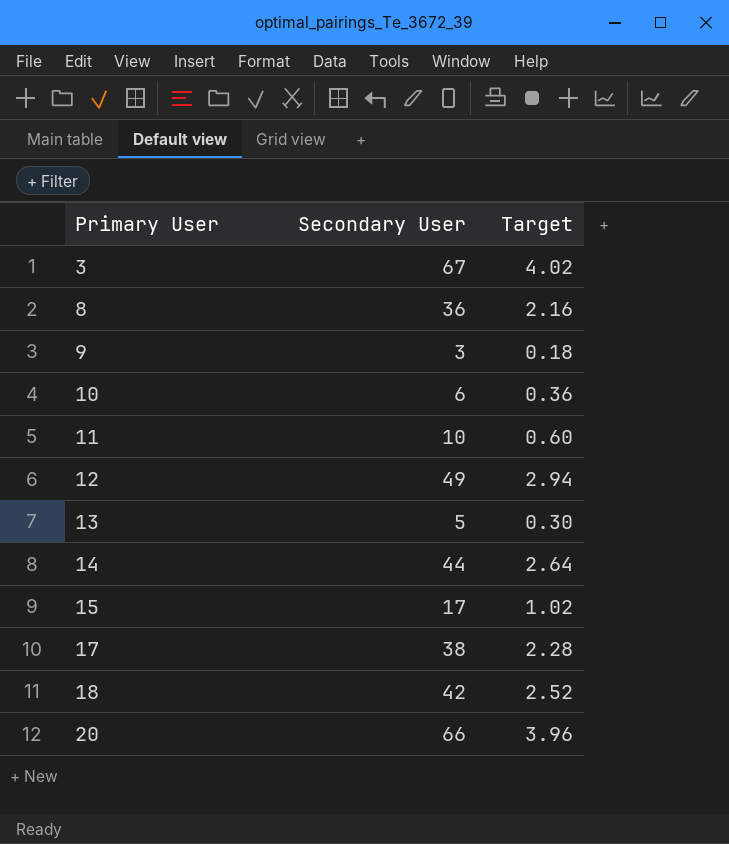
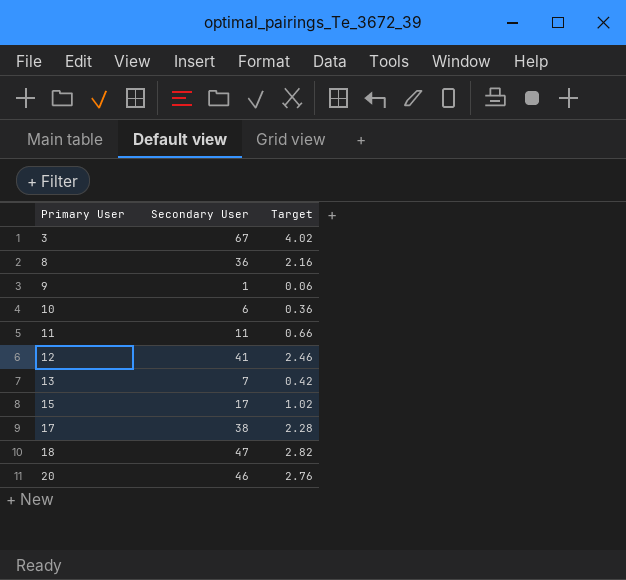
row 14: 44 | 2.64 -> none
9 | Secondary User: 3 -> 1
9 | Target: 0.18 -> 0.06
11 | Secondary User: 10 -> 11
11 | Target: 0.60 -> 0.66
12 | Secondary User: 49 -> 41
12 | Target: 2.94 -> 2.46
13 | Secondary User: 5 -> 7
13 | Target: 0.30 -> 0.42
18 | Secondary User: 42 -> 47
18 | Target: 2.52 -> 2.82
20 | Secondary User: 66 -> 46
20 | Target: 3.96 -> 2.76

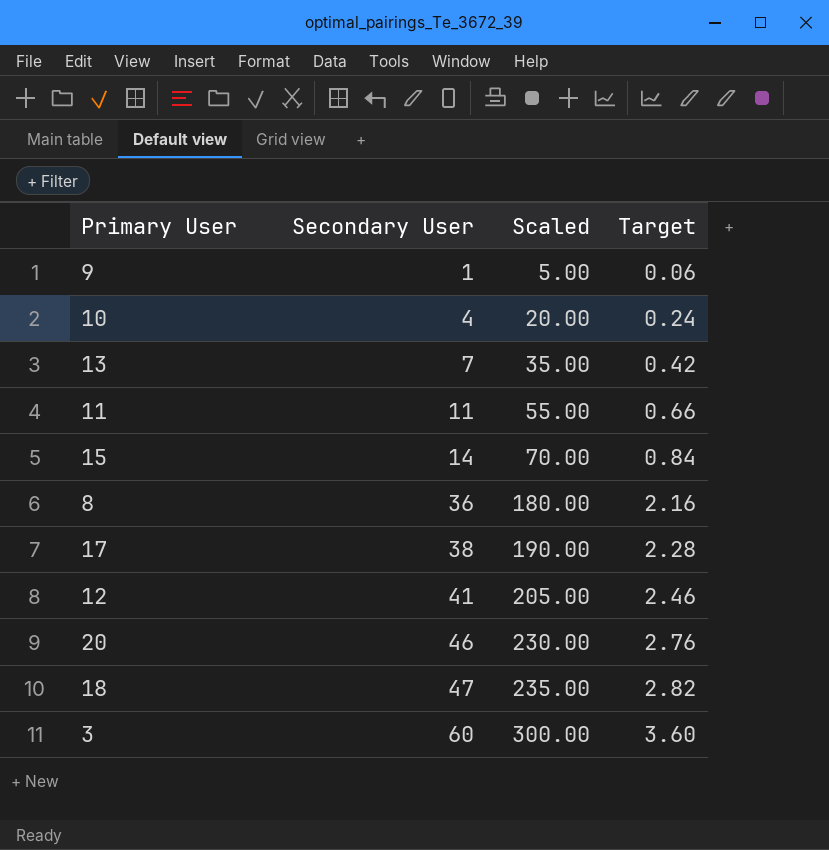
row order: Primary User ascending -> Secondary User ascending
column Scaled | formula: none -> [Secondary User] * 5
10 | Secondary User: 6 -> 4
10 | Target: 0.36 -> 0.24
15 | Secondary User: 17 -> 14
15 | Target: 1.02 -> 0.84
3 | Secondary User: 67 -> 60
3 | Target: 4.02 -> 3.60

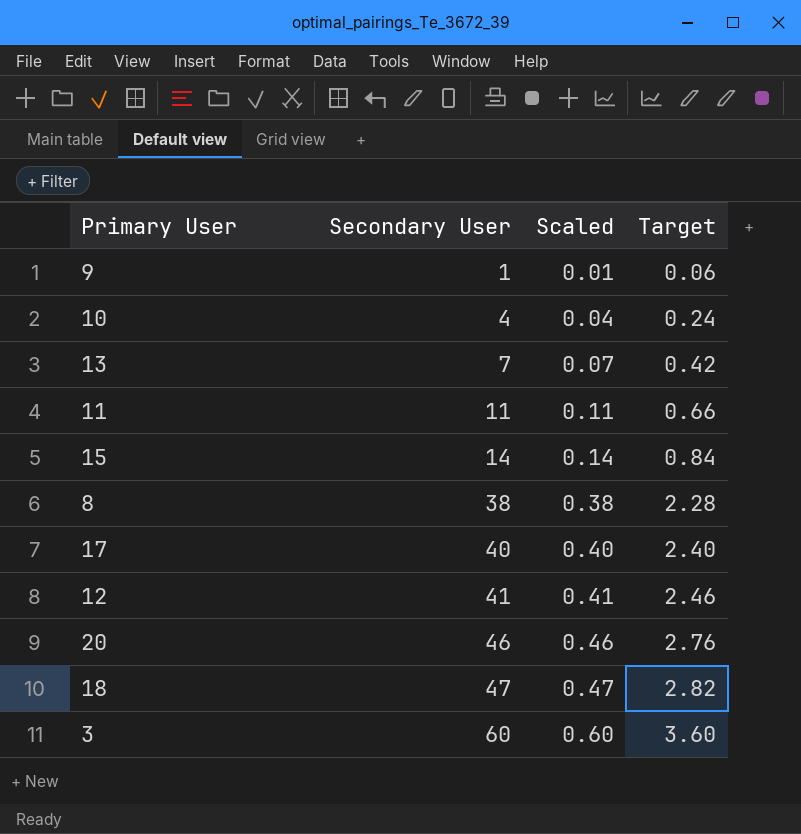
column Scaled | formula: [Secondary User] * 5 -> [Secondary User] * 0.01
8 | Secondary User: 36 -> 38
8 | Target: 2.16 -> 2.28
17 | Secondary User: 38 -> 40
17 | Target: 2.28 -> 2.40

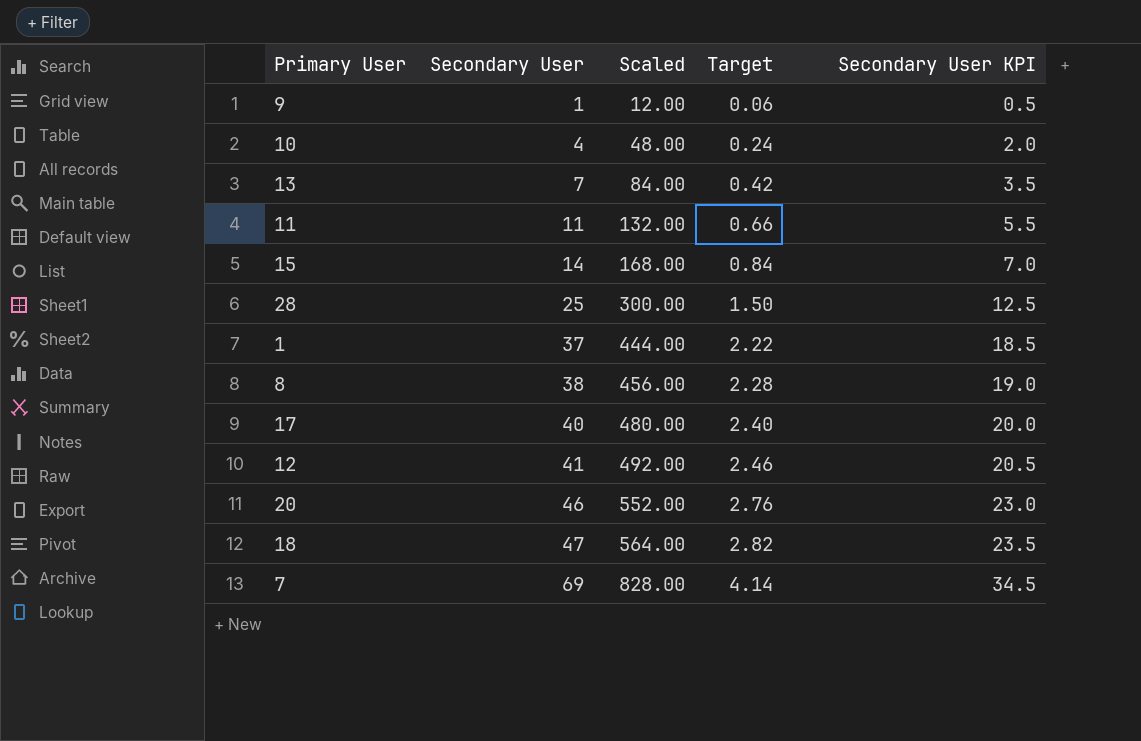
column Scaled | formula: [Secondary User] * 0.01 -> [Secondary User] * 12
column Secondary User KPI | formula: none -> [Secondary User] * 0.5
row 3: 60 | 0.60 | 3.60 -> none
row 28: none -> 25 | 300.00 | 1.50 | 12.5
row 1: none -> 37 | 444.00 | 2.22 | 18.5
row 7: none -> 69 | 828.00 | 4.14 | 34.5

